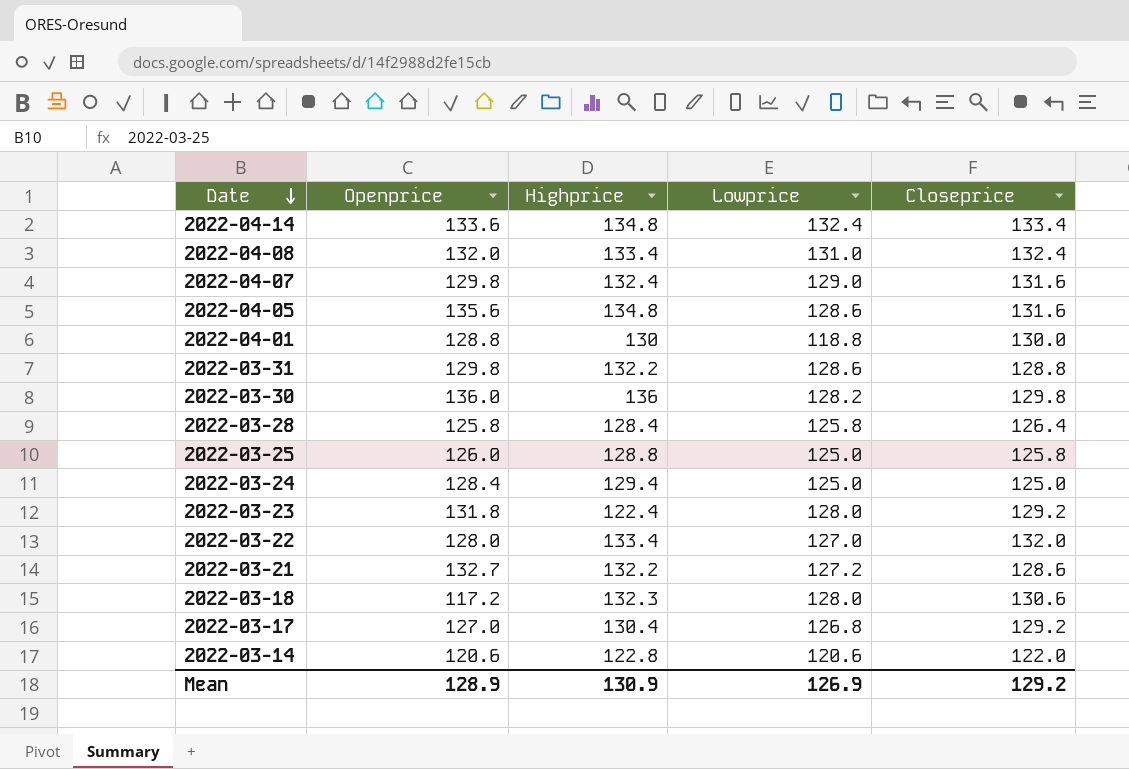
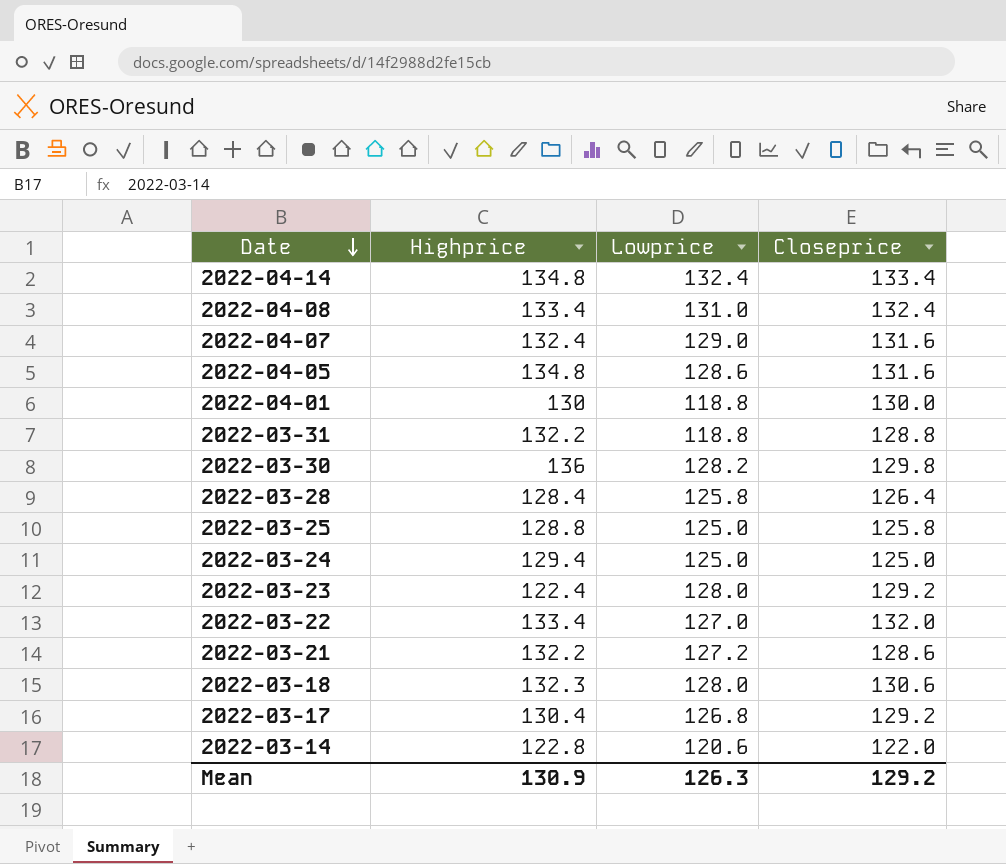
column Openprice | position: 2 -> none
2022-03-31 | Lowprice: 128.6 -> 118.8
Mean | Lowprice: 126.9 -> 126.3

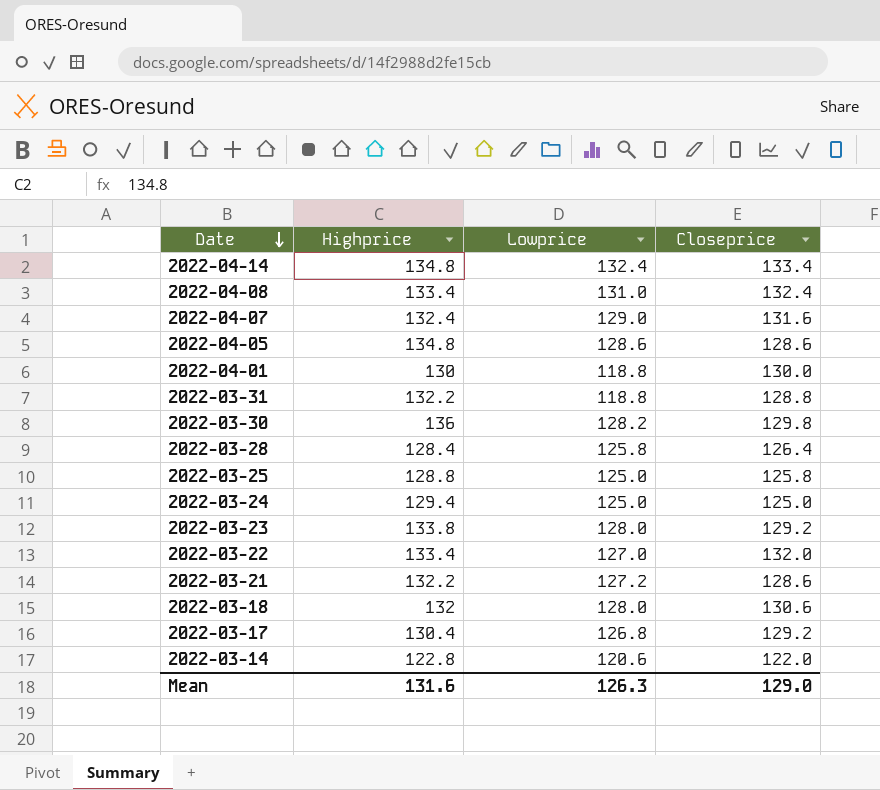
2022-04-05 | Closeprice: 131.6 -> 128.6
2022-03-23 | Highprice: 122.4 -> 133.8
2022-03-18 | Highprice: 132.3 -> 132
Mean | Highprice: 130.9 -> 131.6
Mean | Closeprice: 129.2 -> 129.0

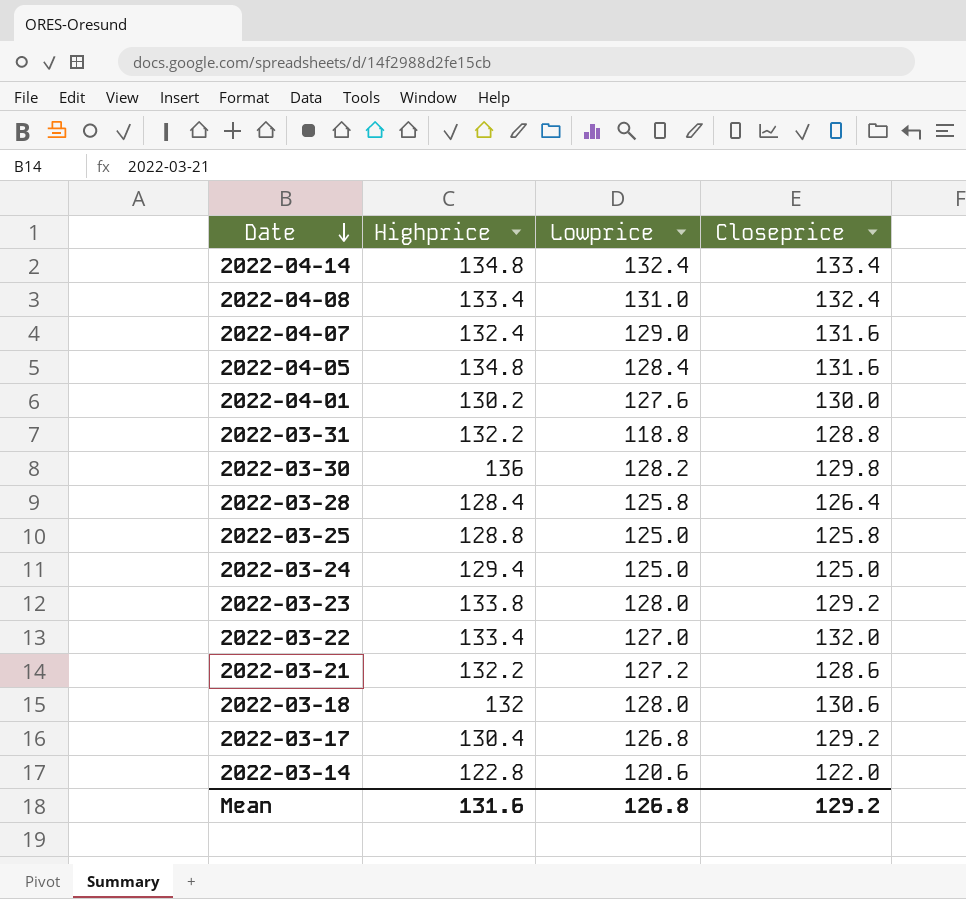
2022-04-05 | Lowprice: 128.6 -> 128.4
2022-04-05 | Closeprice: 128.6 -> 131.6
2022-04-01 | Highprice: 130 -> 130.2
2022-04-01 | Lowprice: 118.8 -> 127.6
Mean | Lowprice: 126.3 -> 126.8
Mean | Closeprice: 129.0 -> 129.2

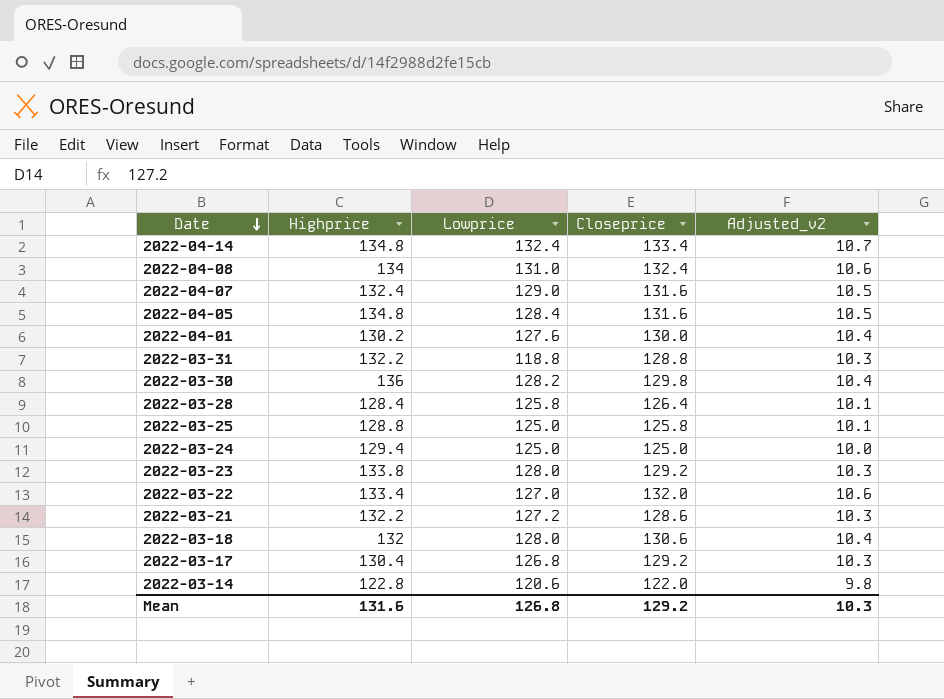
column Adjusted_v2 | formula: none -> [Closeprice] * 0.08
2022-04-08 | Highprice: 133.4 -> 134

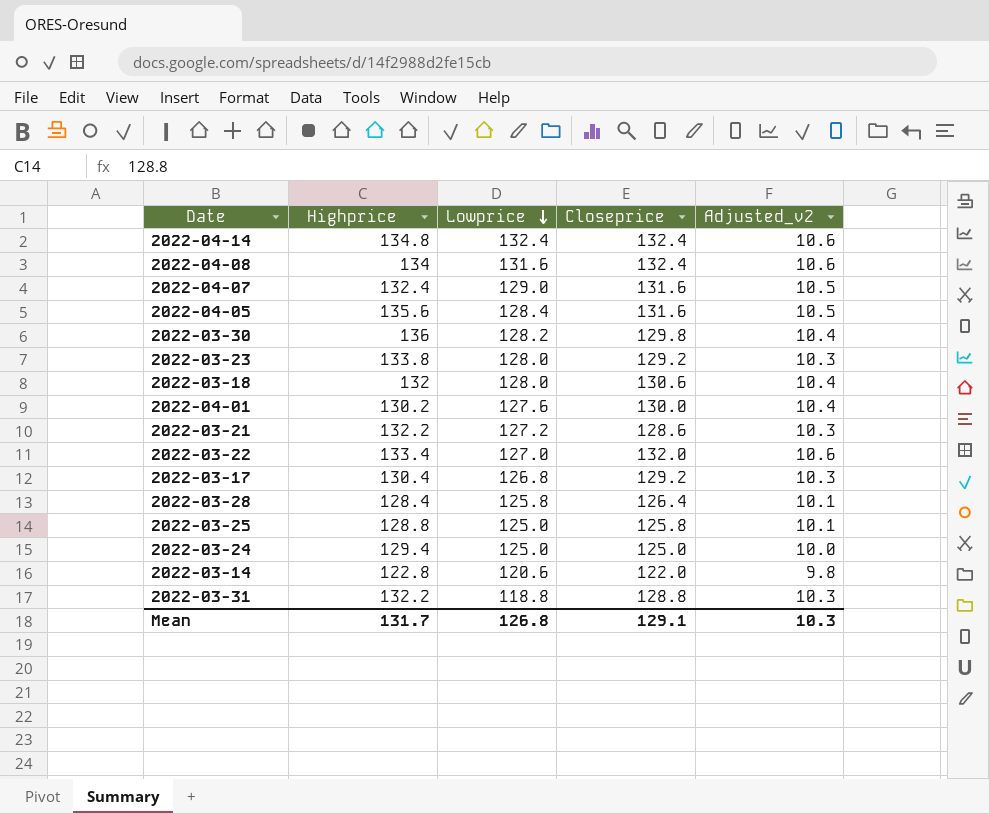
row order: Date descending -> Lowprice descending
2022-04-14 | Closeprice: 133.4 -> 132.4
2022-04-14 | Adjusted_v2: 10.7 -> 10.6
2022-04-08 | Lowprice: 131.0 -> 131.6
2022-04-05 | Highprice: 134.8 -> 135.6
Mean | Highprice: 131.6 -> 131.7
Mean | Closeprice: 129.2 -> 129.1

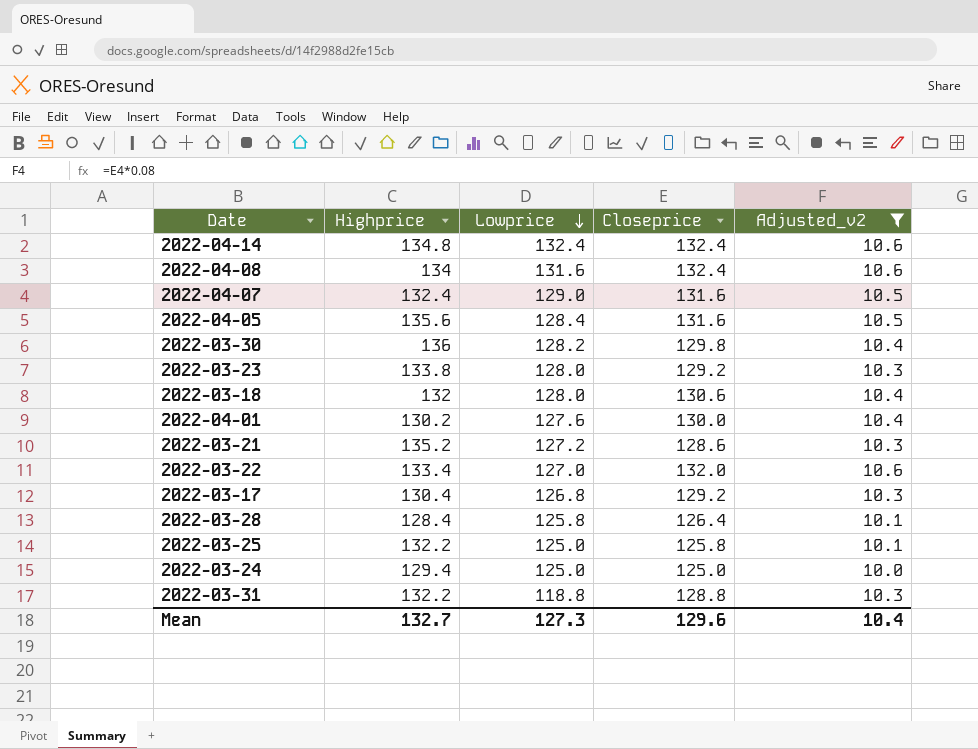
filter: none -> Adjusted_v2 != 9.8
2022-03-21 | Highprice: 132.2 -> 135.2
2022-03-25 | Highprice: 128.8 -> 132.2
Mean | Highprice: 131.7 -> 132.7
Mean | Lowprice: 126.8 -> 127.3
Mean | Closeprice: 129.1 -> 129.6
Mean | Adjusted_v2: 10.3 -> 10.4

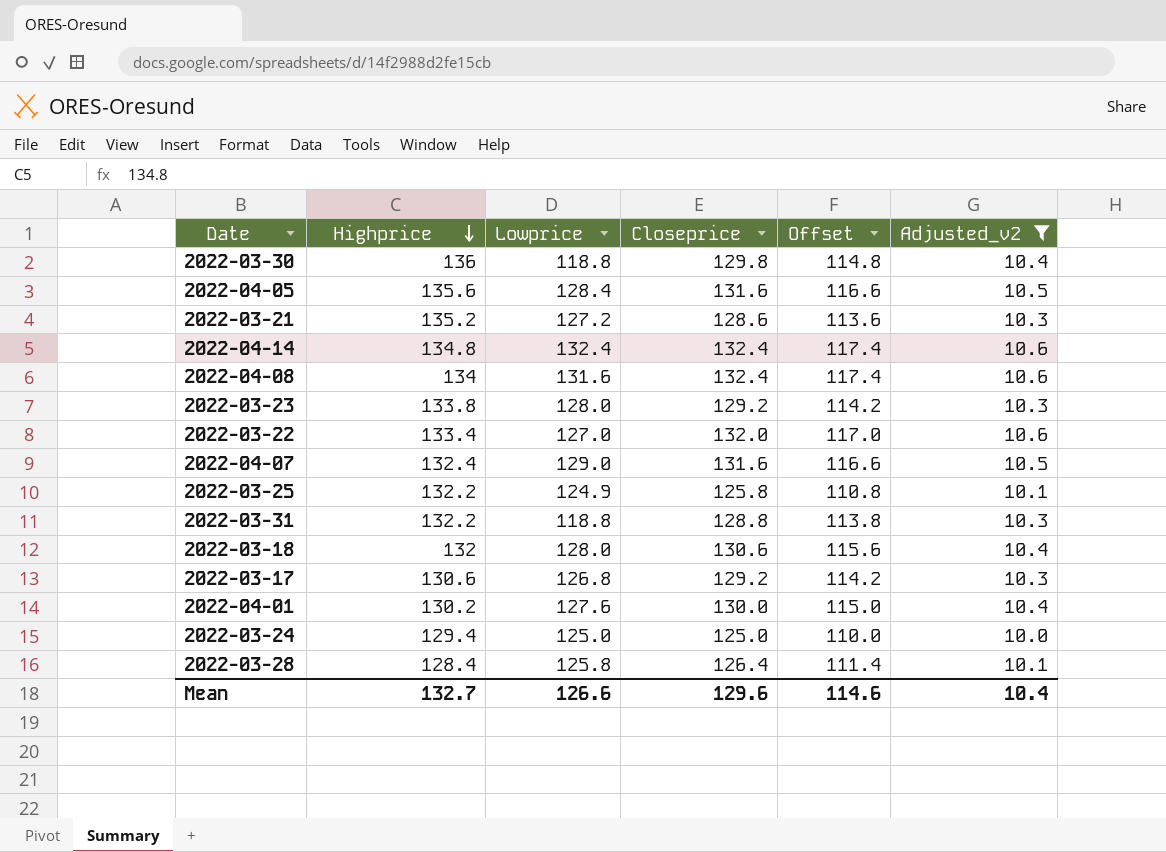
row order: Lowprice descending -> Highprice descending
column Offset | formula: none -> [Closeprice] - 15
2022-03-30 | Lowprice: 128.2 -> 118.8
2022-03-25 | Lowprice: 125.0 -> 124.9
2022-03-17 | Highprice: 130.4 -> 130.6
Mean | Lowprice: 127.3 -> 126.6

